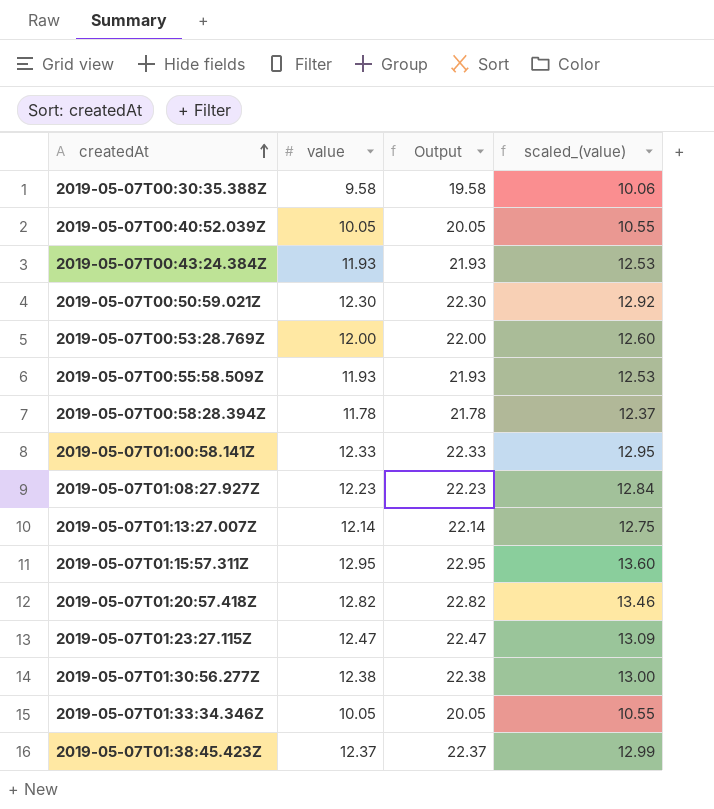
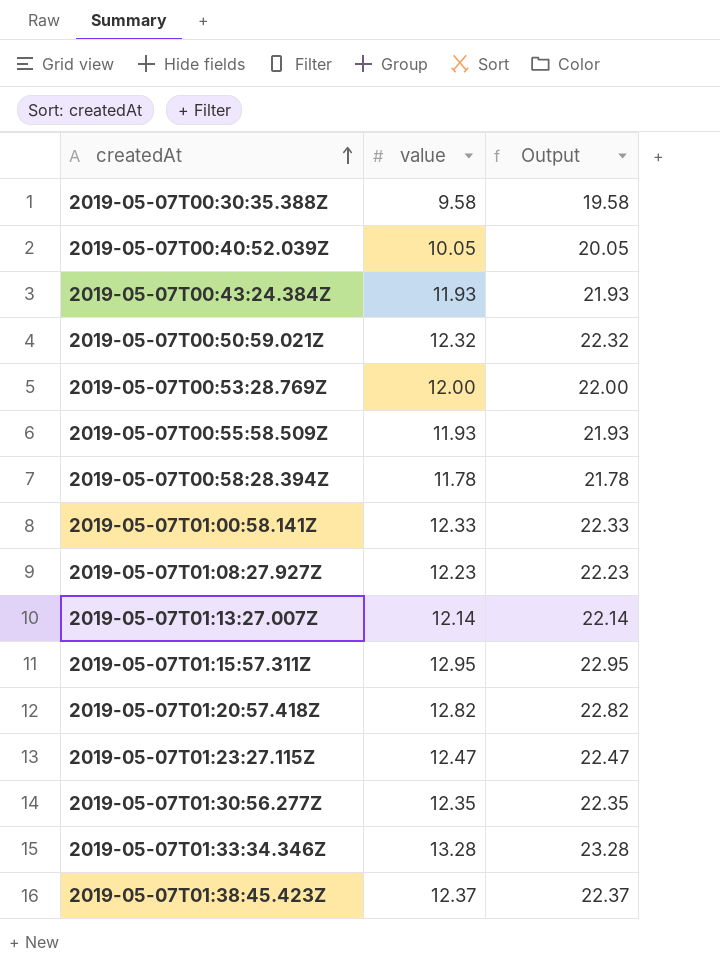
column scaled_(value) | formula: [value] * 1.05 -> none
2019-05-07T00:50:59.021Z | value: 12.30 -> 12.32
2019-05-07T00:50:59.021Z | Output: 22.30 -> 22.32
2019-05-07T01:30:56.277Z | value: 12.38 -> 12.35
2019-05-07T01:30:56.277Z | Output: 22.38 -> 22.35
2019-05-07T01:33:34.346Z | value: 10.05 -> 13.28
2019-05-07T01:33:34.346Z | Output: 20.05 -> 23.28

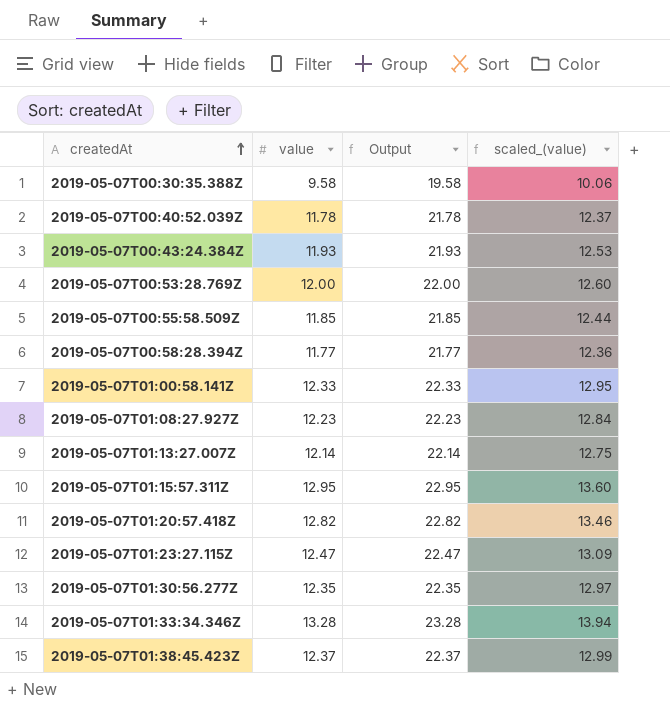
column scaled_(value) | formula: none -> [value] * 1.05
row 2019-05-07T00:50:59.021Z: 12.32 | 22.32 -> none
2019-05-07T00:40:52.039Z | value: 10.05 -> 11.78
2019-05-07T00:40:52.039Z | Output: 20.05 -> 21.78
2019-05-07T00:55:58.509Z | value: 11.93 -> 11.85
2019-05-07T00:55:58.509Z | Output: 21.93 -> 21.85
2019-05-07T00:58:28.394Z | value: 11.78 -> 11.77
2019-05-07T00:58:28.394Z | Output: 21.78 -> 21.77

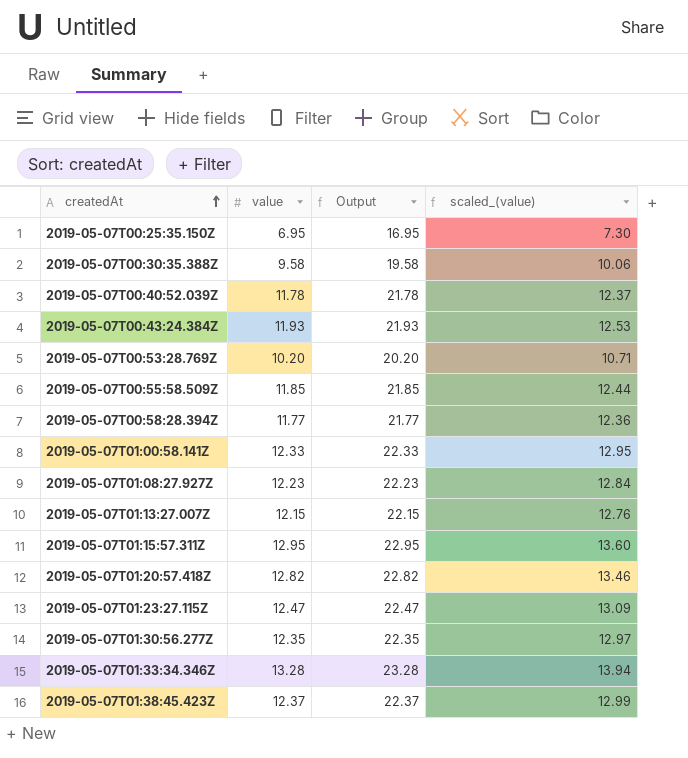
row 2019-05-07T00:25:35.150Z: none -> 6.95 | 16.95 | 7.30
2019-05-07T00:53:28.769Z | value: 12.00 -> 10.20
2019-05-07T00:53:28.769Z | Output: 22.00 -> 20.20
2019-05-07T00:53:28.769Z | scaled_(value): 12.60 -> 10.71
2019-05-07T01:13:27.007Z | value: 12.14 -> 12.15
2019-05-07T01:13:27.007Z | Output: 22.14 -> 22.15
2019-05-07T01:13:27.007Z | scaled_(value): 12.75 -> 12.76

